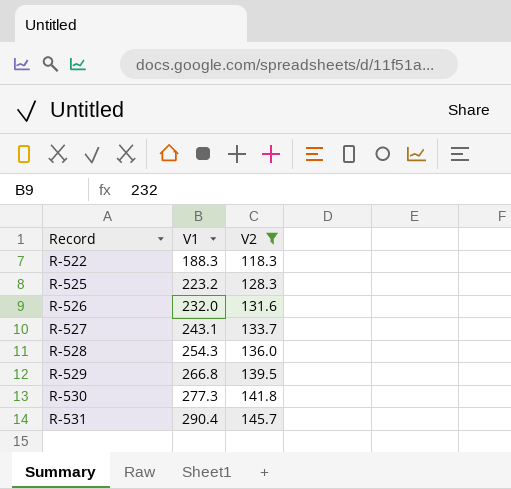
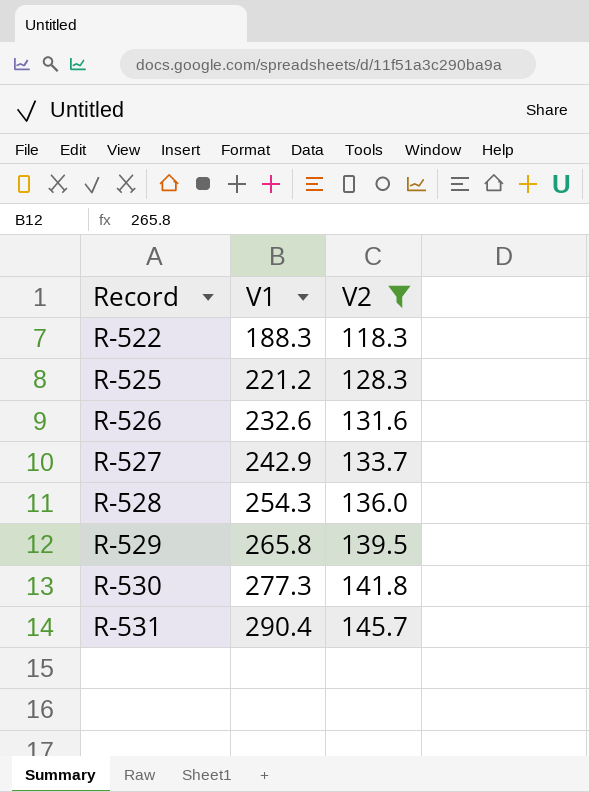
R-525 | V1: 223.2 -> 221.2
R-526 | V1: 232.0 -> 232.6
R-527 | V1: 243.1 -> 242.9
R-529 | V1: 266.8 -> 265.8

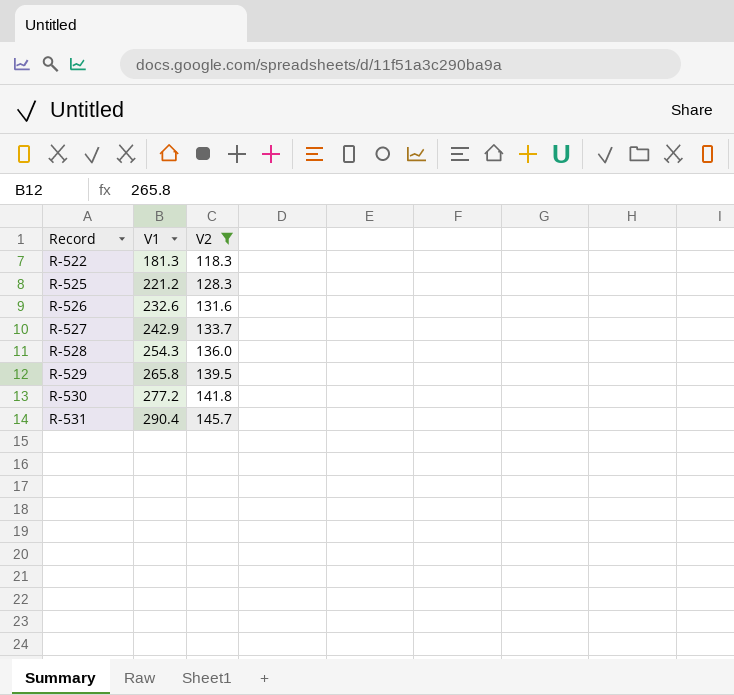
R-522 | V1: 188.3 -> 181.3
R-530 | V1: 277.3 -> 277.2

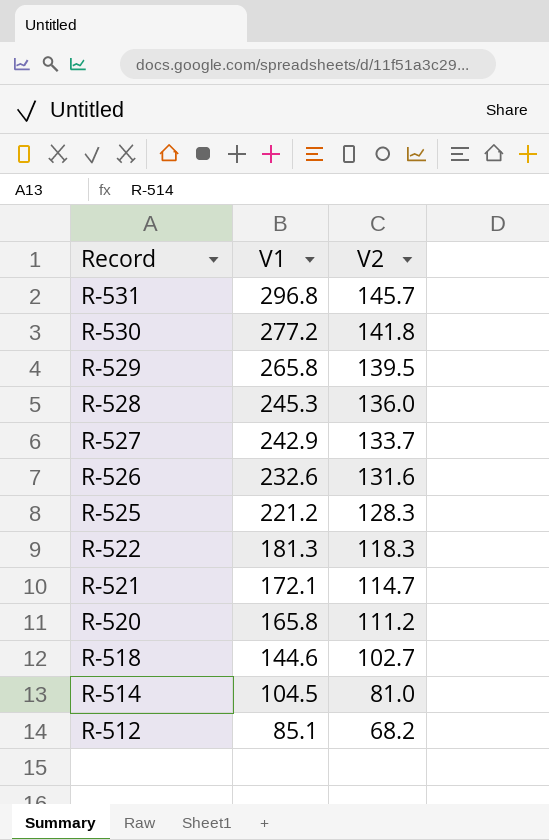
filter: V2 >= 118.3 -> none
row order: Record ascending -> Record descending
R-531 | V1: 290.4 -> 296.8
R-528 | V1: 254.3 -> 245.3

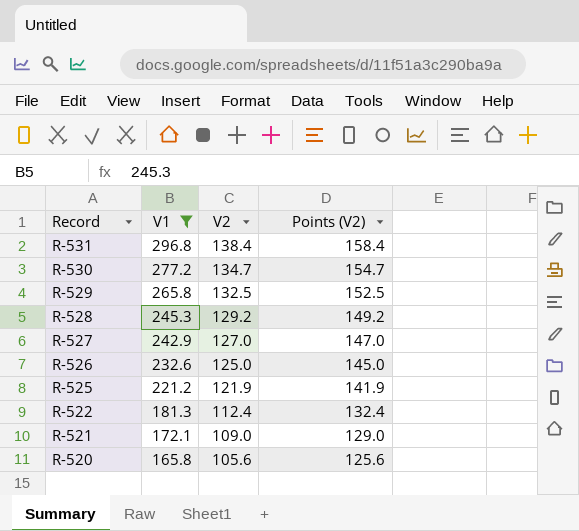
filter: none -> V1 >= 165.8
column Points (V2) | formula: none -> [V2] + 20
R-531 | V2: 145.7 -> 138.4
R-530 | V2: 141.8 -> 134.7
R-529 | V2: 139.5 -> 132.5
R-528 | V2: 136.0 -> 129.2
R-527 | V2: 133.7 -> 127.0
R-526 | V2: 131.6 -> 125.0
R-525 | V2: 128.3 -> 121.9
R-522 | V2: 118.3 -> 112.4
R-521 | V2: 114.7 -> 109.0
R-520 | V2: 111.2 -> 105.6

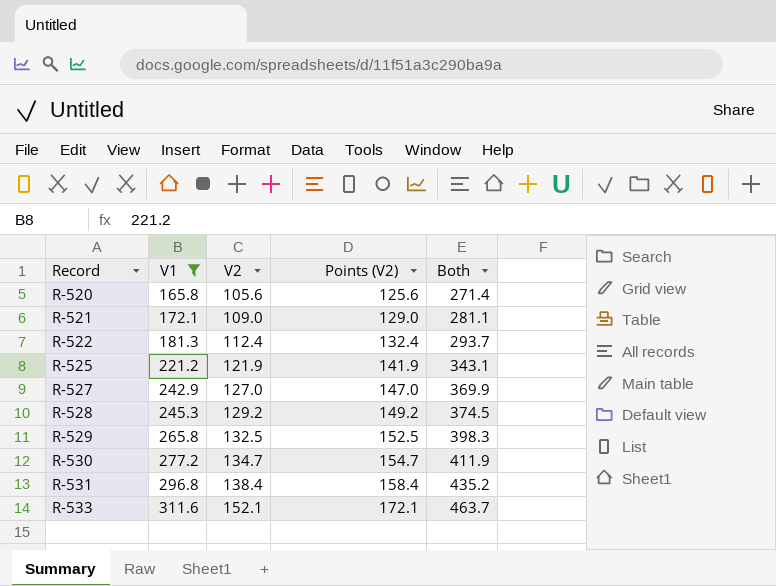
row order: Record descending -> Record ascending
column Both | formula: none -> [V1] + [V2]
row R-526: 232.6 | 125.0 | 145.0 -> none
row R-533: none -> 311.6 | 152.1 | 172.1 | 463.7

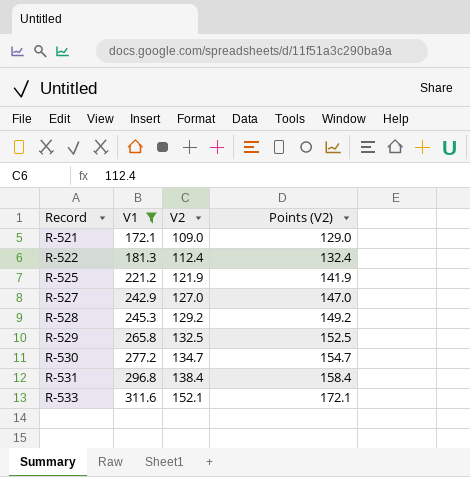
column Both | formula: [V1] + [V2] -> none
row R-520: 165.8 | 105.6 | 125.6 | 271.4 -> none

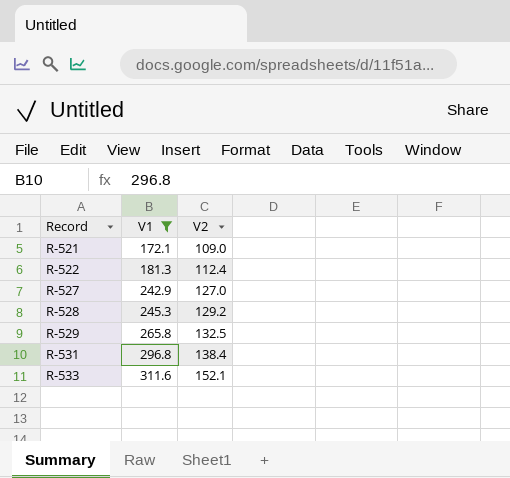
column Points (V2) | formula: [V2] + 20 -> none
row R-525: 221.2 | 121.9 | 141.9 -> none
row R-530: 277.2 | 134.7 | 154.7 -> none

